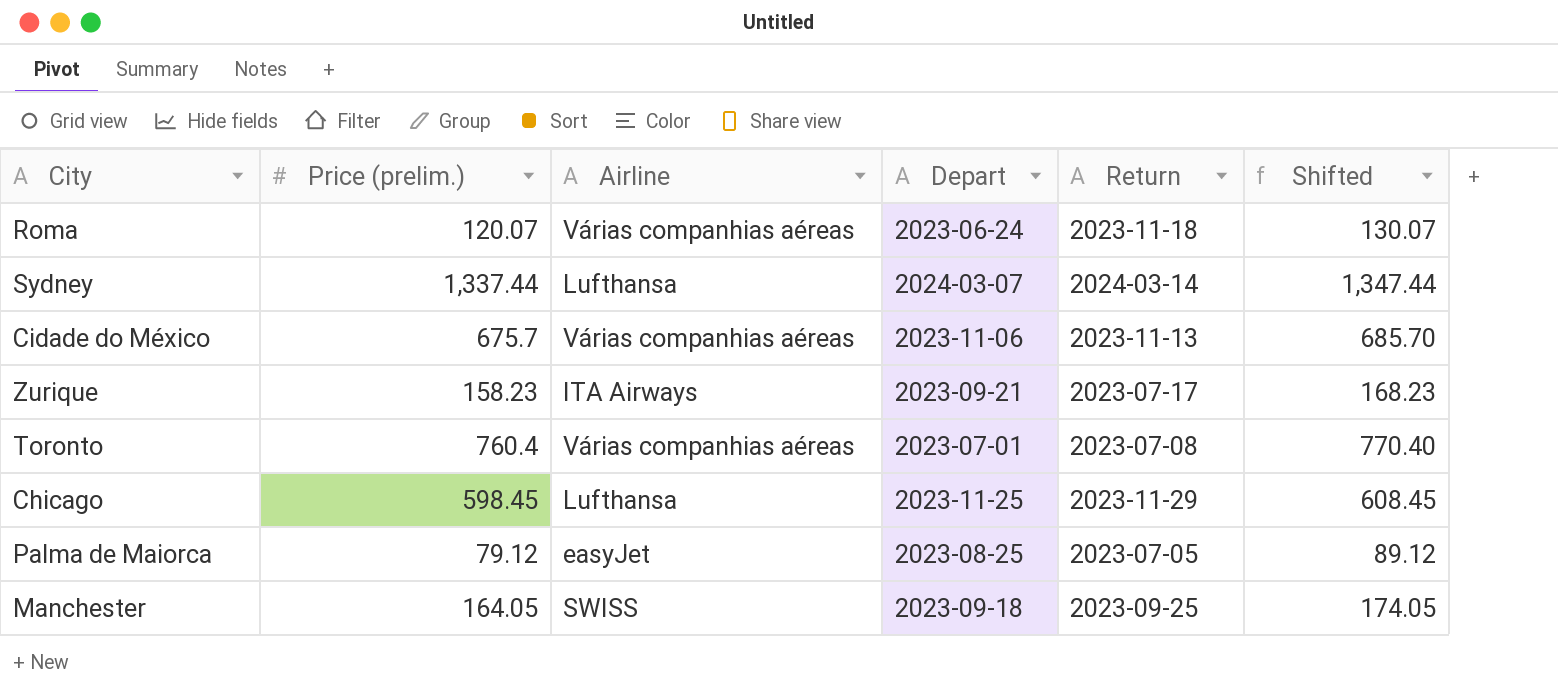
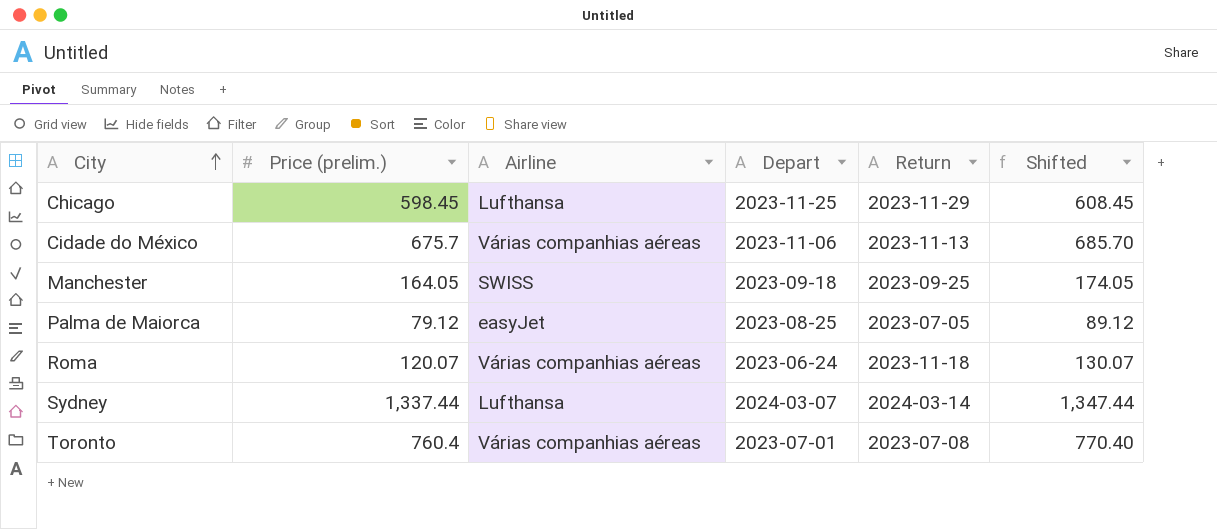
row order: none -> City ascending
row Zurique: 158.23 | ITA Airways | 2023-09-21 | 2023-07-17 | 168.23 -> none

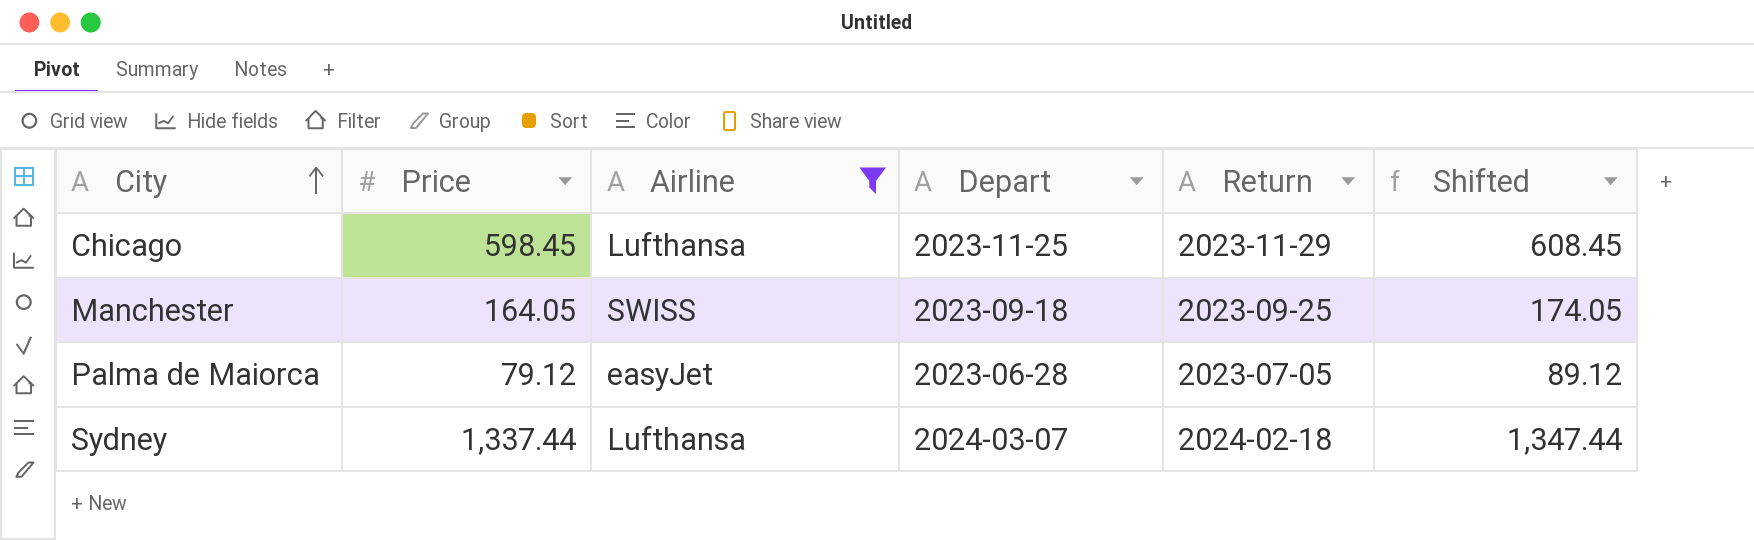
filter: none -> Airline != Várias companhias aéreas
column name: Price (prelim.) -> Price
Palma de Maiorca | Depart: 2023-08-25 -> 2023-06-28
Sydney | Return: 2024-03-14 -> 2024-02-18

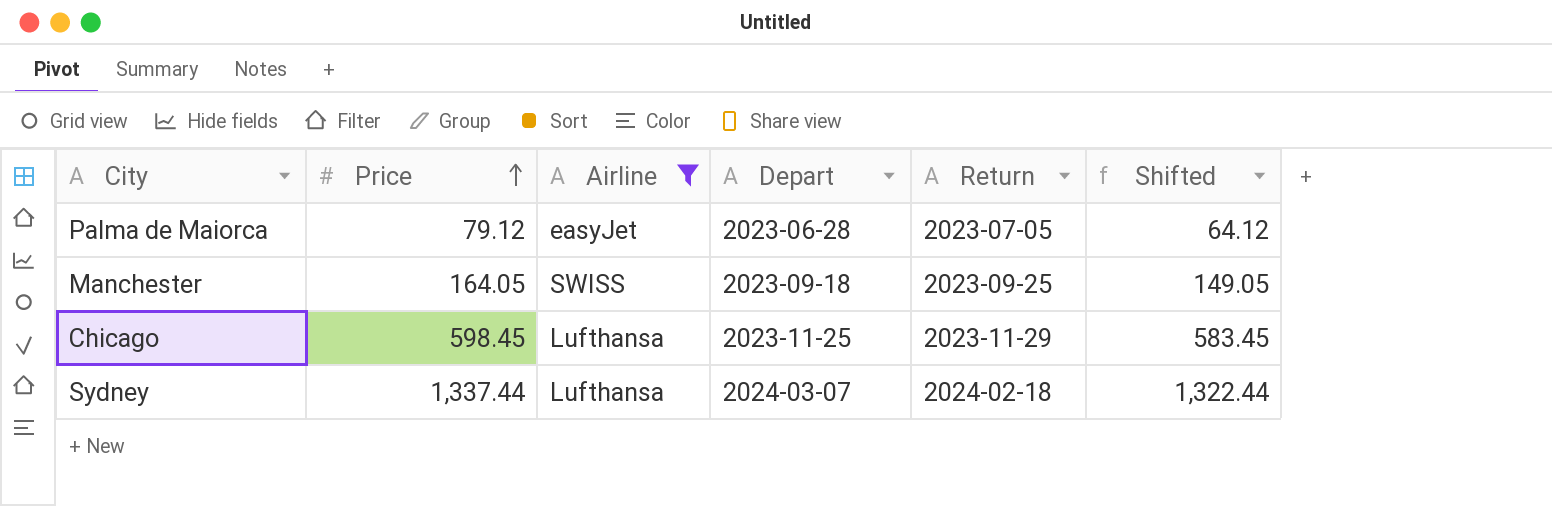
row order: City ascending -> Price ascending
column Shifted | formula: [Price] + 10 -> [Price] - 15

